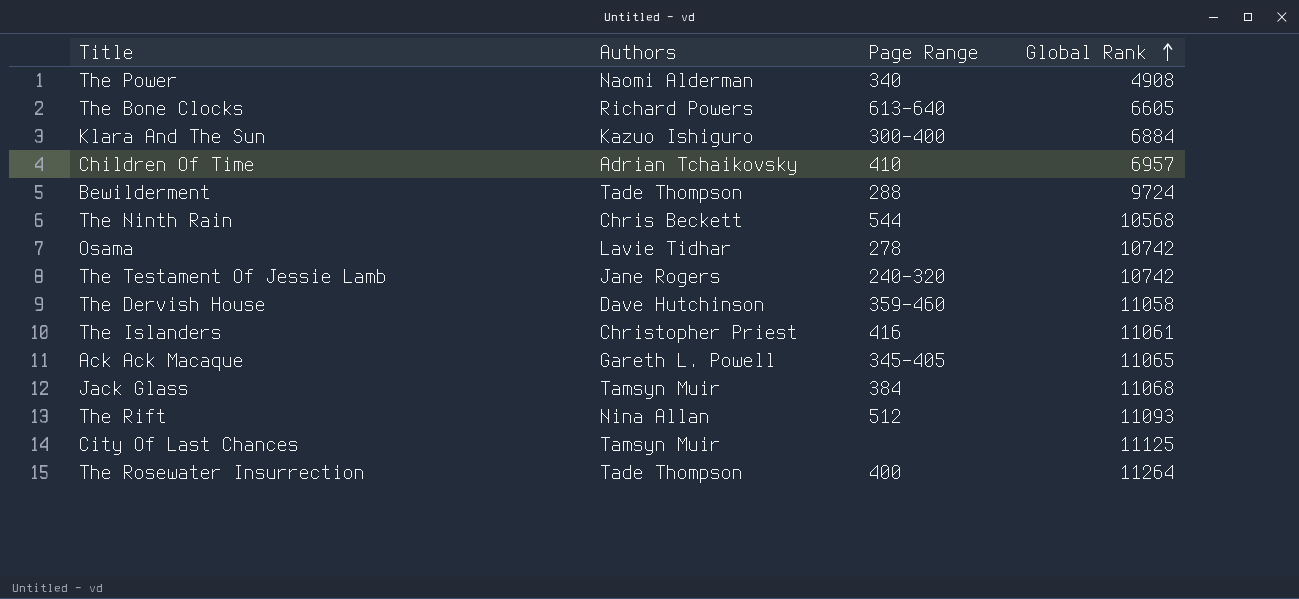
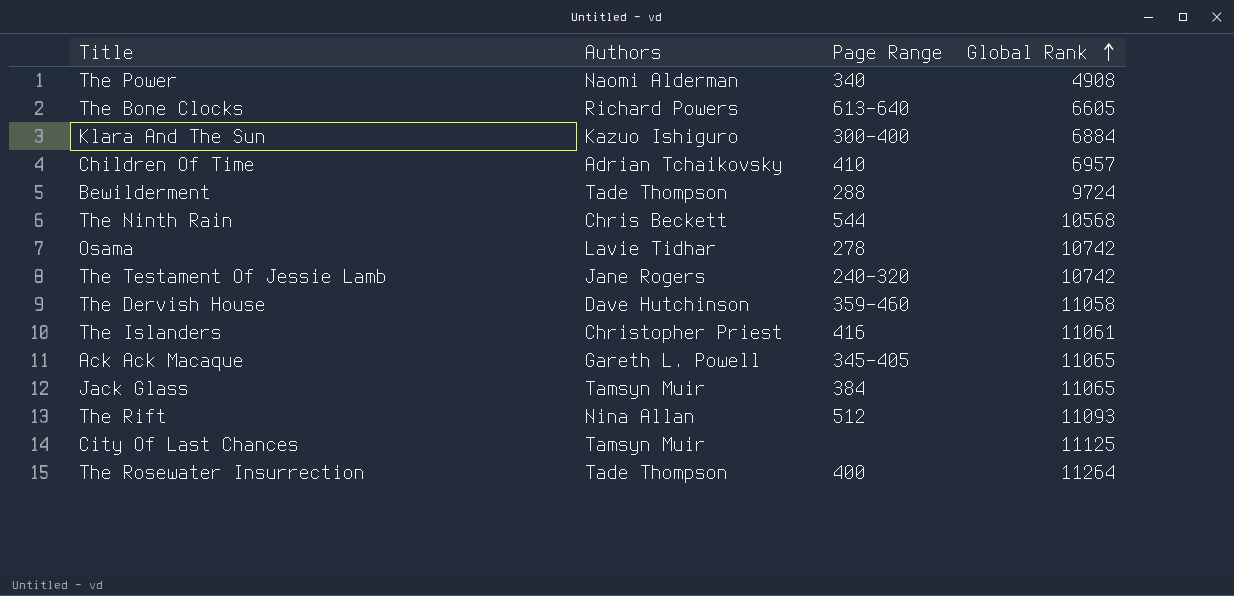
Jack Glass | Global Rank: 11068 -> 11065

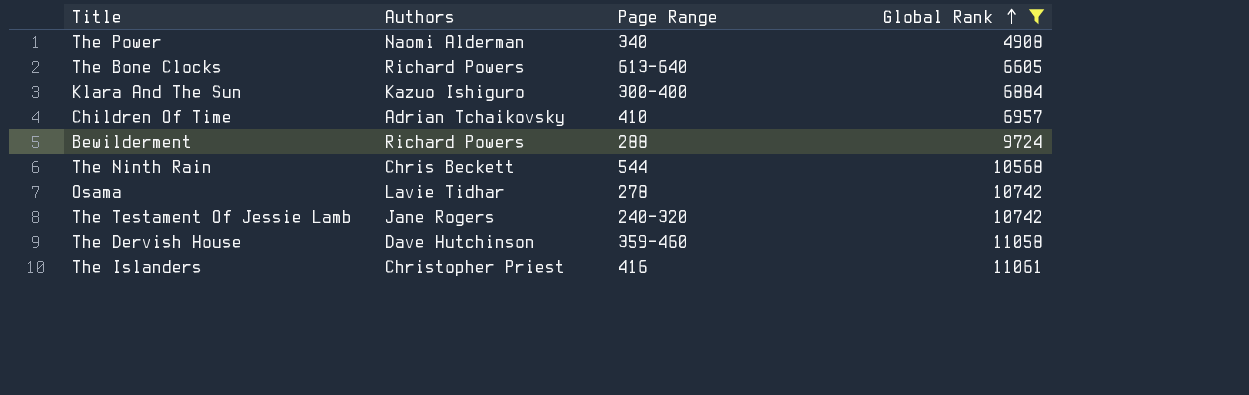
filter: none -> Global Rank <= 11061
Bewilderment | Authors: Tade Thompson -> Richard Powers

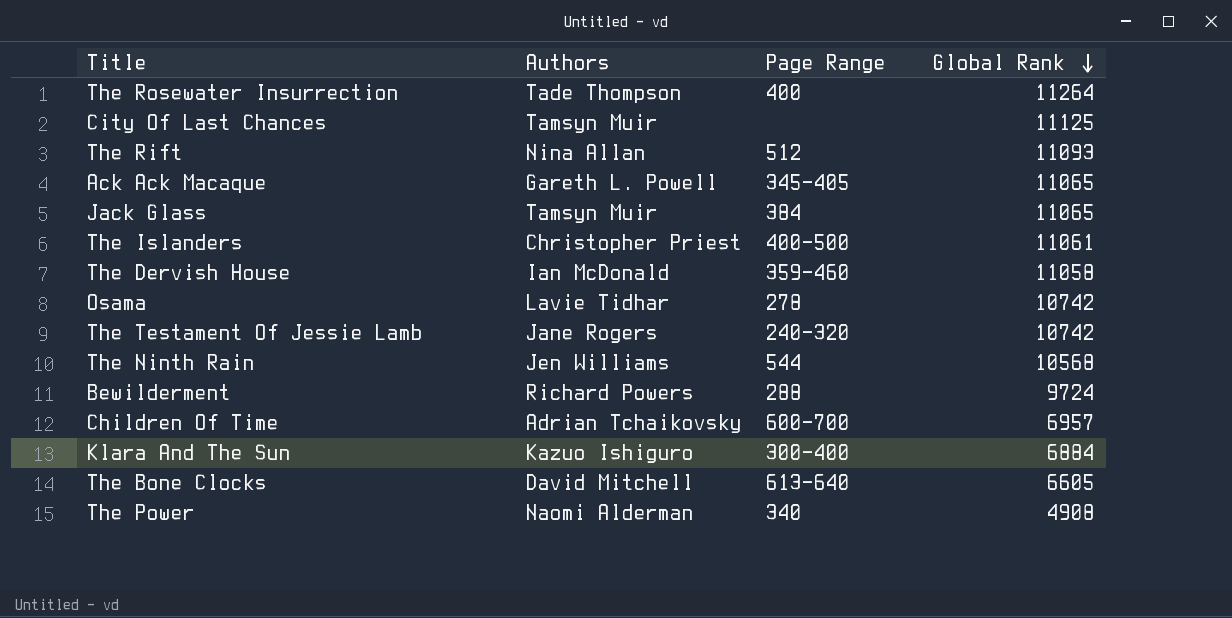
filter: Global Rank <= 11061 -> none
row order: Global Rank ascending -> Global Rank descending
The Islanders | Page Range: 416 -> 400-500
The Dervish House | Authors: Dave Hutchinson -> Ian McDonald
The Ninth Rain | Authors: Chris Beckett -> Jen Williams
Children Of Time | Page Range: 410 -> 600-700
The Bone Clocks | Authors: Richard Powers -> David Mitchell

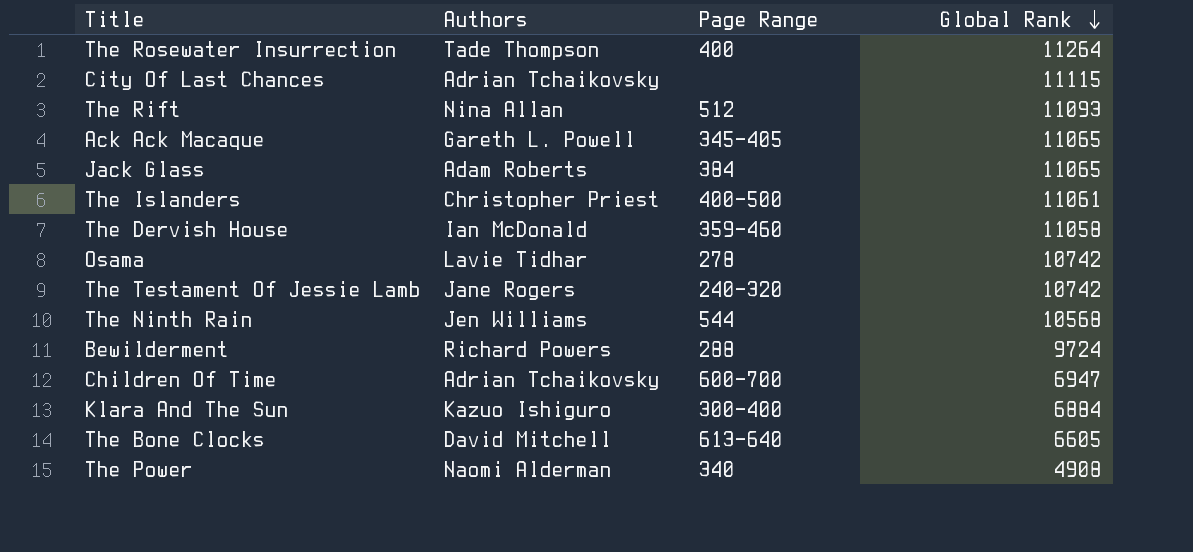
City Of Last Chances | Authors: Tamsyn Muir -> Adrian Tchaikovsky
City Of Last Chances | Global Rank: 11125 -> 11115
Jack Glass | Authors: Tamsyn Muir -> Adam Roberts
Children Of Time | Global Rank: 6957 -> 6947

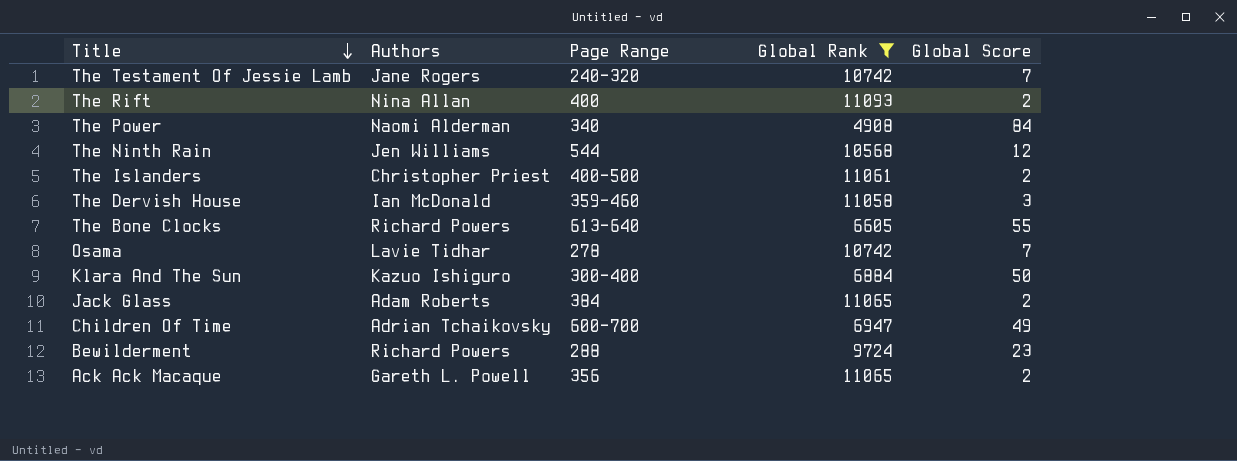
filter: none -> Global Rank <= 11093
row order: Global Rank descending -> Title descending
column Global Score | position: none -> 5
The Rift | Page Range: 512 -> 400
The Bone Clocks | Authors: David Mitchell -> Richard Powers
Ack Ack Macaque | Page Range: 345-405 -> 356

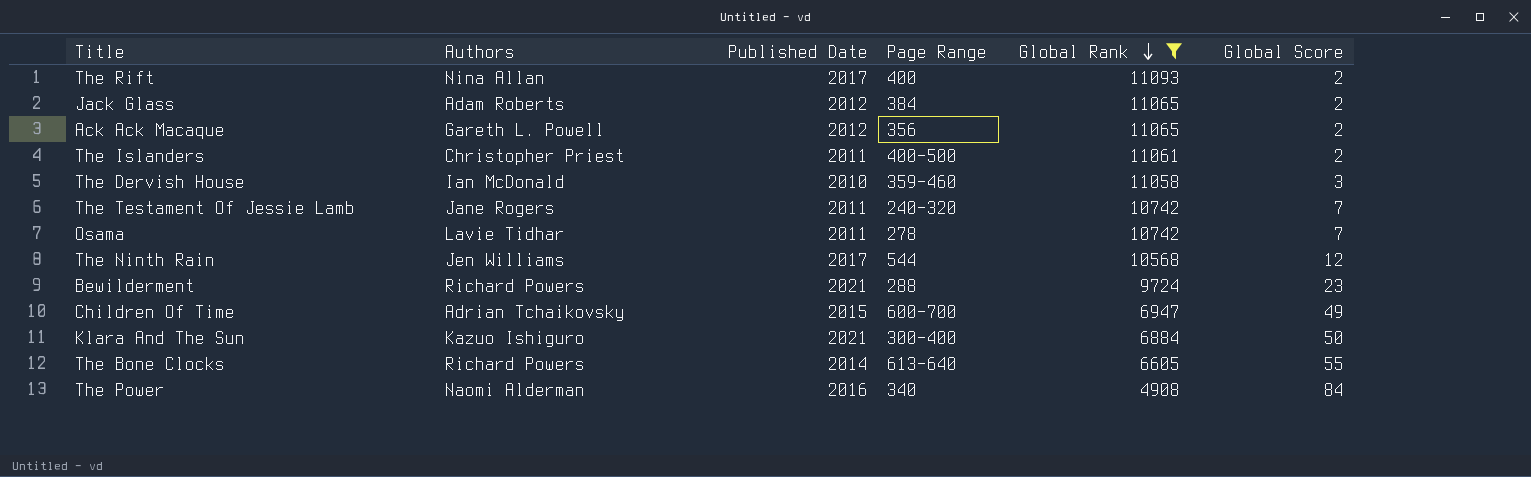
row order: Title descending -> Global Rank descending
column Published Date | position: none -> 3

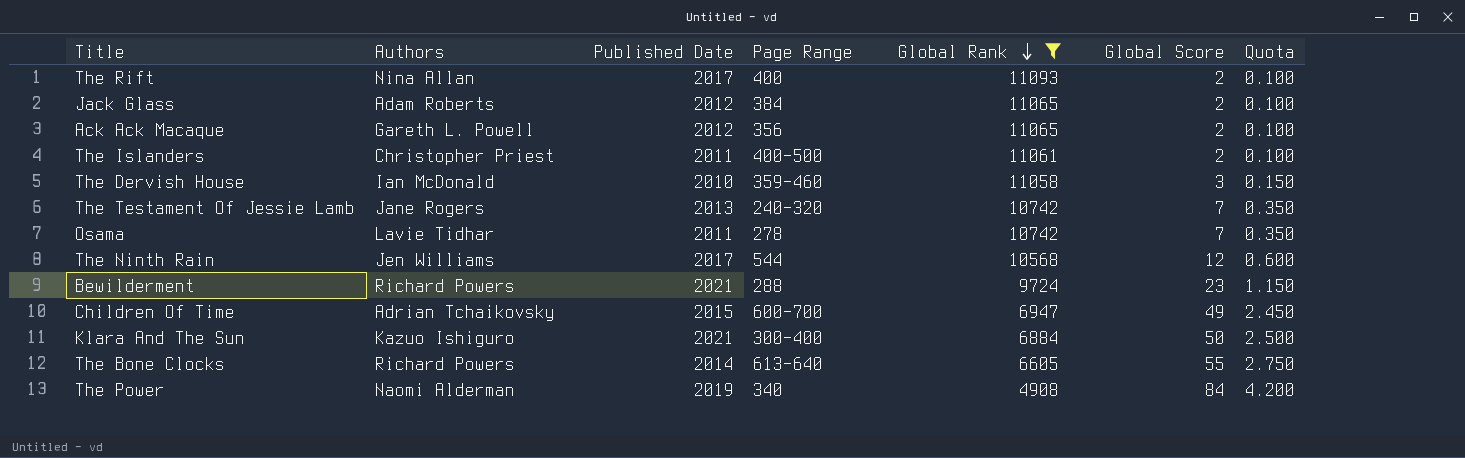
column Quota | formula: none -> [Global Score] * 0.05
The Testament Of Jessie Lamb | Published Date: 2011 -> 2013
The Power | Published Date: 2016 -> 2019

